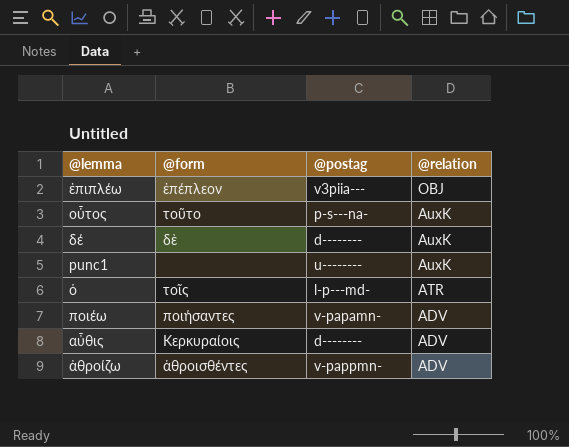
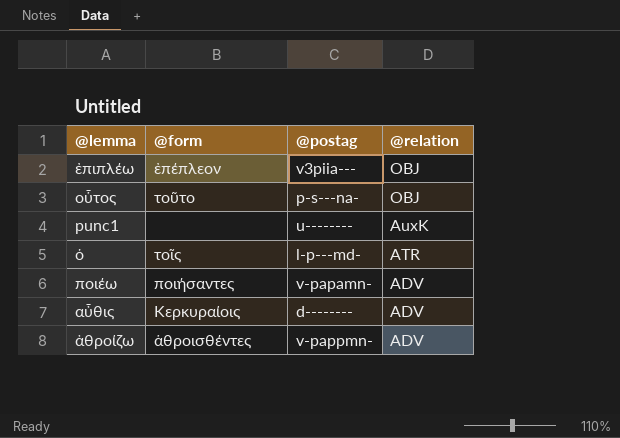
row δέ: δὲ | d-------- | AuxK -> none
οὗτος | @relation: AuxK -> OBJ

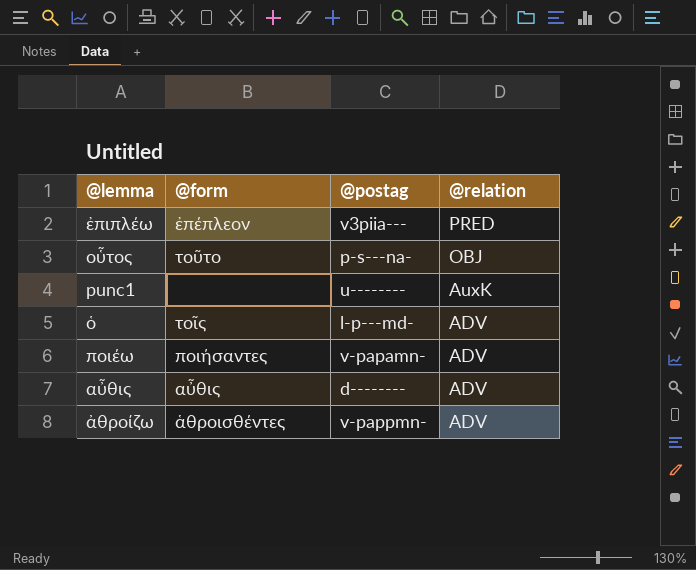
ἐπιπλέω | @relation: OBJ -> PRED
ὁ | @relation: ATR -> ADV
αὖθις | @form: Κερκυραίοις -> αὖθις

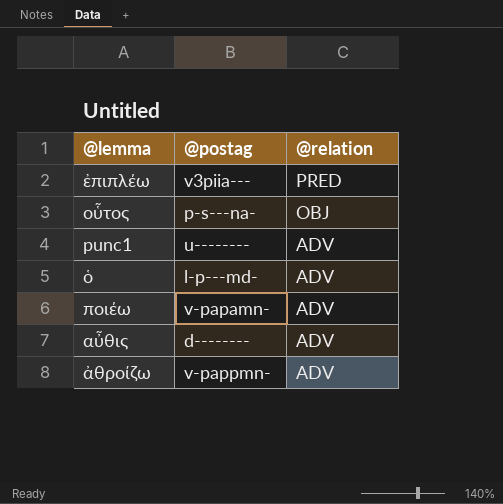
column @form | position: 2 -> none
punc1 | @relation: AuxK -> ADV

